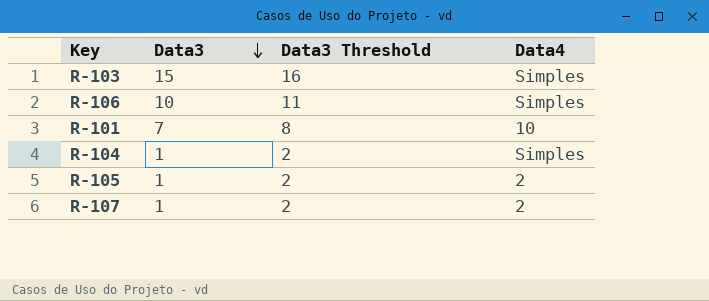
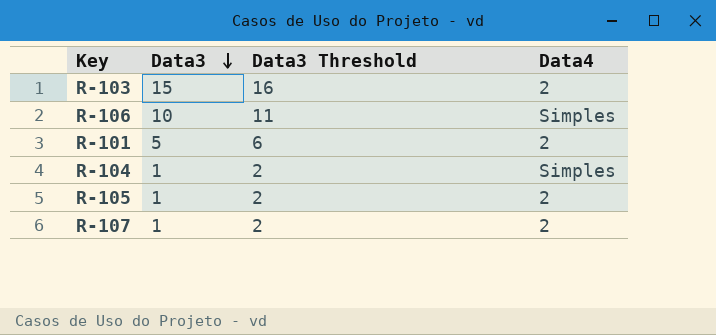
R-103 | Data4: Simples -> 2
R-101 | Data3: 7 -> 5
R-101 | Data3 Threshold: 8 -> 6
R-101 | Data4: 10 -> 2

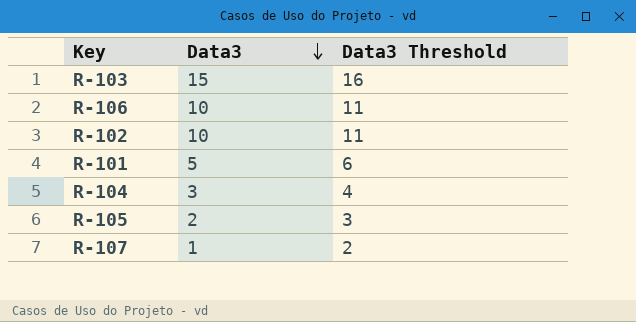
column Data4 | position: 4 -> none
row R-102: none -> 10 | 11
R-104 | Data3: 1 -> 3
R-104 | Data3 Threshold: 2 -> 4
R-105 | Data3: 1 -> 2
R-105 | Data3 Threshold: 2 -> 3

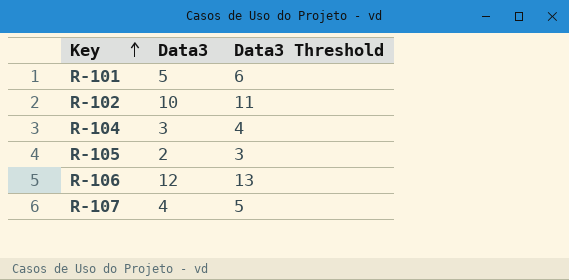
row order: Data3 descending -> Key ascending
row R-103: 15 | 16 -> none
R-106 | Data3: 10 -> 12
R-106 | Data3 Threshold: 11 -> 13
R-107 | Data3: 1 -> 4
R-107 | Data3 Threshold: 2 -> 5

